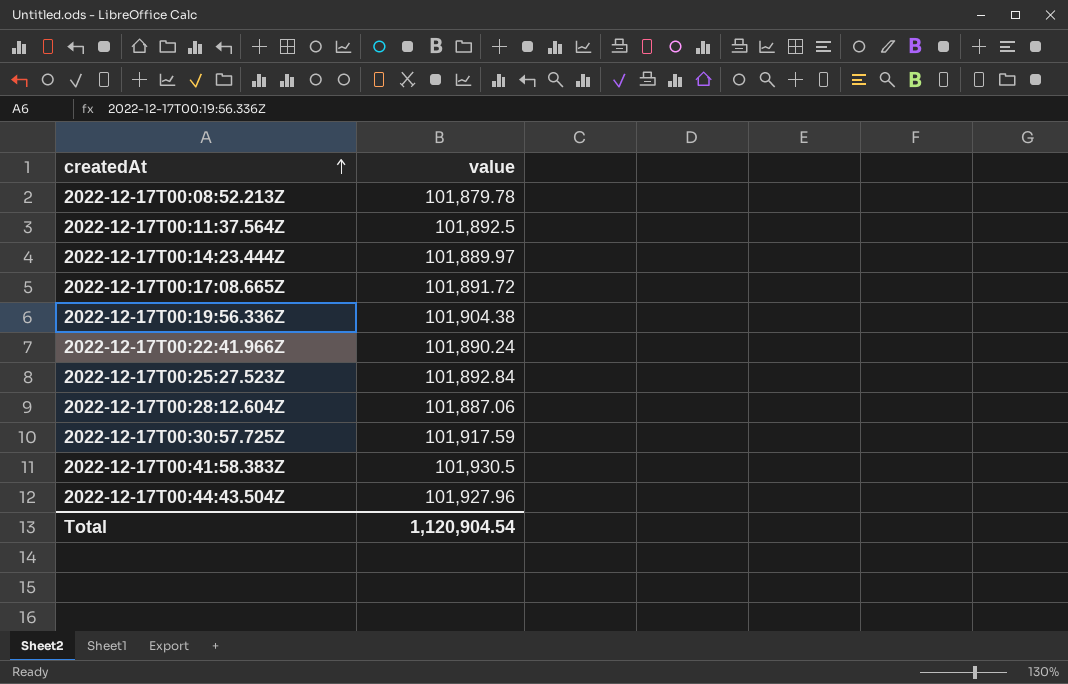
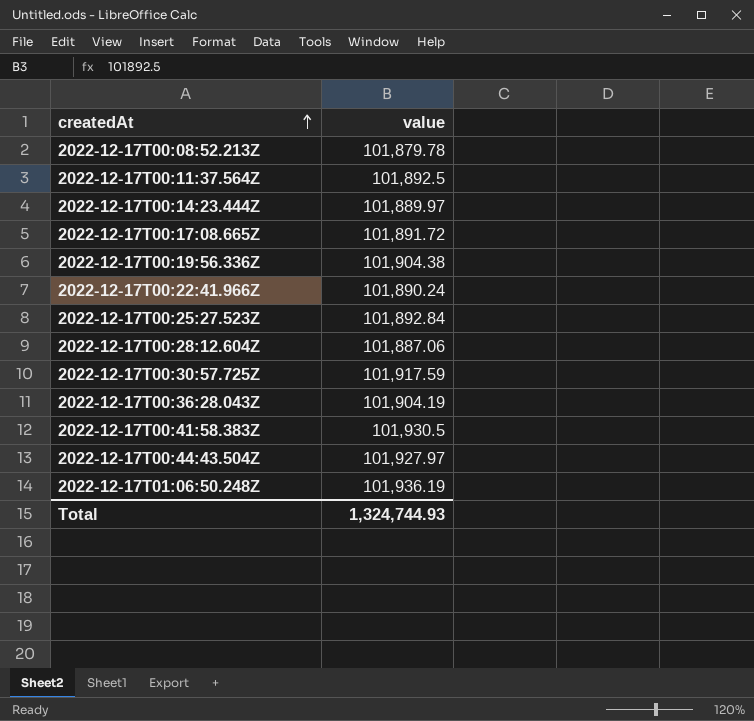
row 2022-12-17T00:36:28.043Z: none -> 101,904.19
2022-12-17T00:44:43.504Z | value: 101,927.96 -> 101,927.97
row 2022-12-17T01:06:50.248Z: none -> 101,936.19
Total | value: 1,120,904.54 -> 1,324,744.93

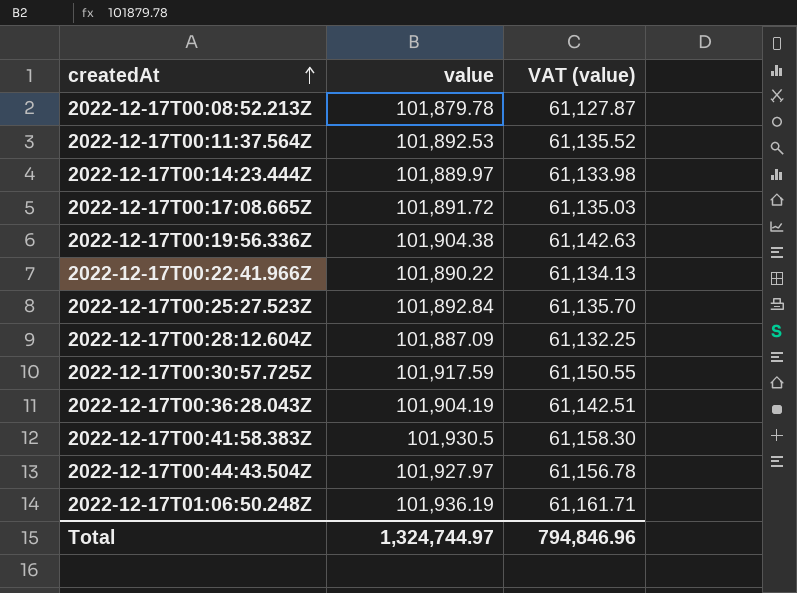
column VAT (value) | formula: none -> [value] * 0.6
2022-12-17T00:11:37.564Z | value: 101,892.5 -> 101,892.53
2022-12-17T00:22:41.966Z | value: 101,890.24 -> 101,890.22
2022-12-17T00:28:12.604Z | value: 101,887.06 -> 101,887.09
Total | value: 1,324,744.93 -> 1,324,744.97

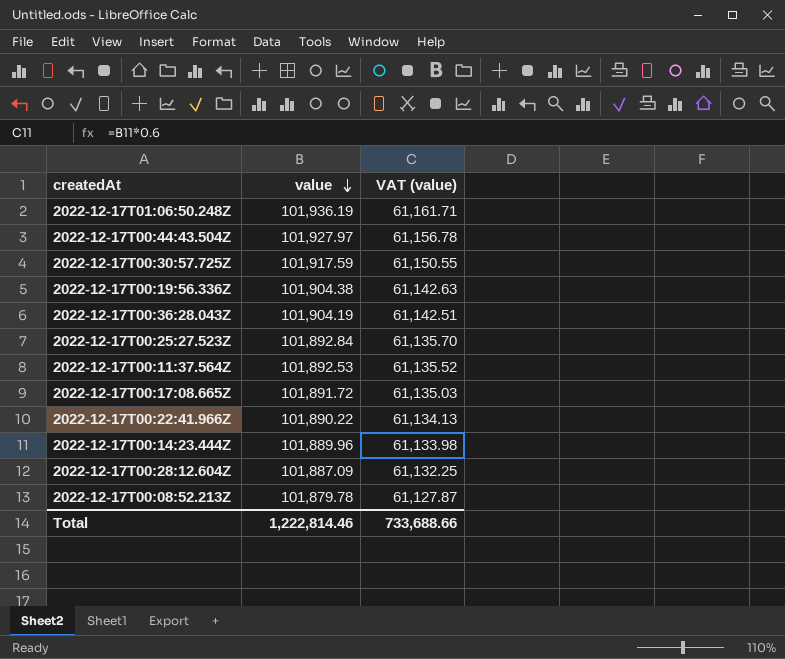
row order: createdAt ascending -> value descending
row 2022-12-17T00:41:58.383Z: 101,930.5 | 61,158.30 -> none
2022-12-17T00:14:23.444Z | value: 101,889.97 -> 101,889.96
Total | value: 1,324,744.97 -> 1,222,814.46
Total | VAT (value): 794,846.96 -> 733,688.66

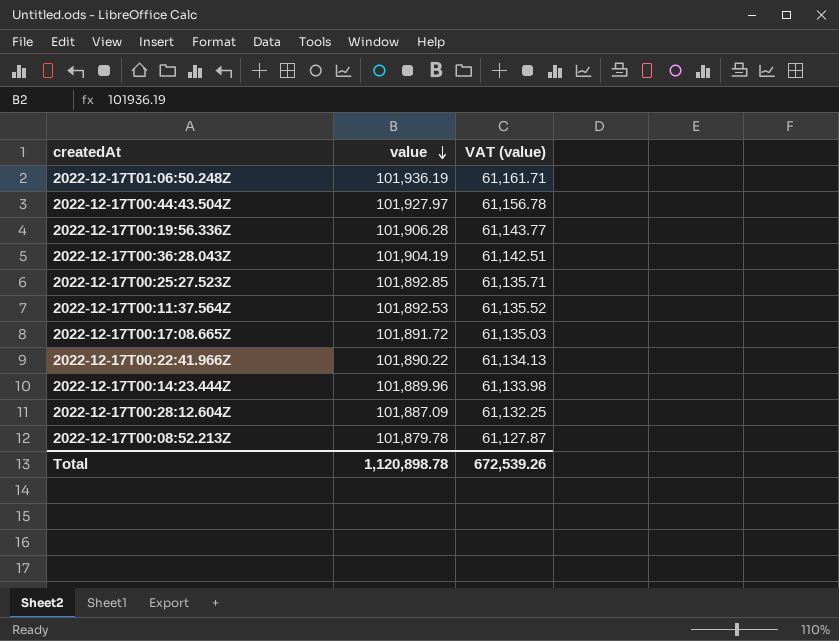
row 2022-12-17T00:30:57.725Z: 101,917.59 | 61,150.55 -> none
2022-12-17T00:19:56.336Z | value: 101,904.38 -> 101,906.28
2022-12-17T00:19:56.336Z | VAT (value): 61,142.63 -> 61,143.77
2022-12-17T00:25:27.523Z | value: 101,892.84 -> 101,892.85
2022-12-17T00:25:27.523Z | VAT (value): 61,135.70 -> 61,135.71
Total | value: 1,222,814.46 -> 1,120,898.78
Total | VAT (value): 733,688.66 -> 672,539.26

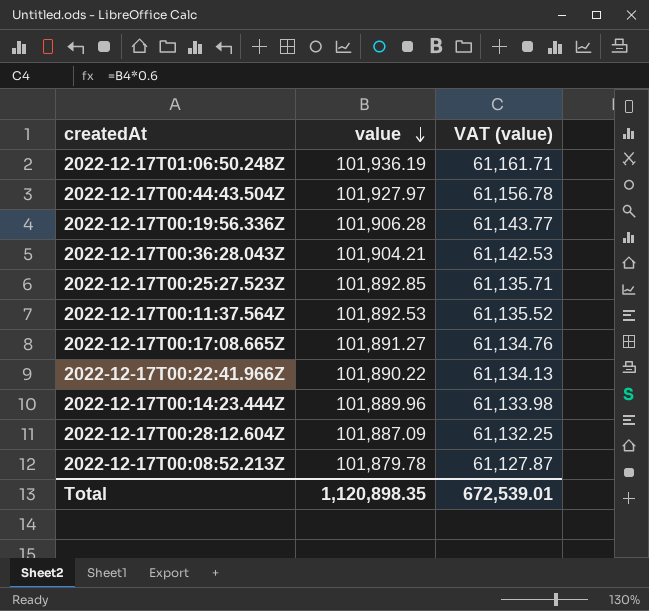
2022-12-17T00:36:28.043Z | value: 101,904.19 -> 101,904.21
2022-12-17T00:36:28.043Z | VAT (value): 61,142.51 -> 61,142.53
2022-12-17T00:17:08.665Z | value: 101,891.72 -> 101,891.27
2022-12-17T00:17:08.665Z | VAT (value): 61,135.03 -> 61,134.76
Total | value: 1,120,898.78 -> 1,120,898.35
Total | VAT (value): 672,539.26 -> 672,539.01

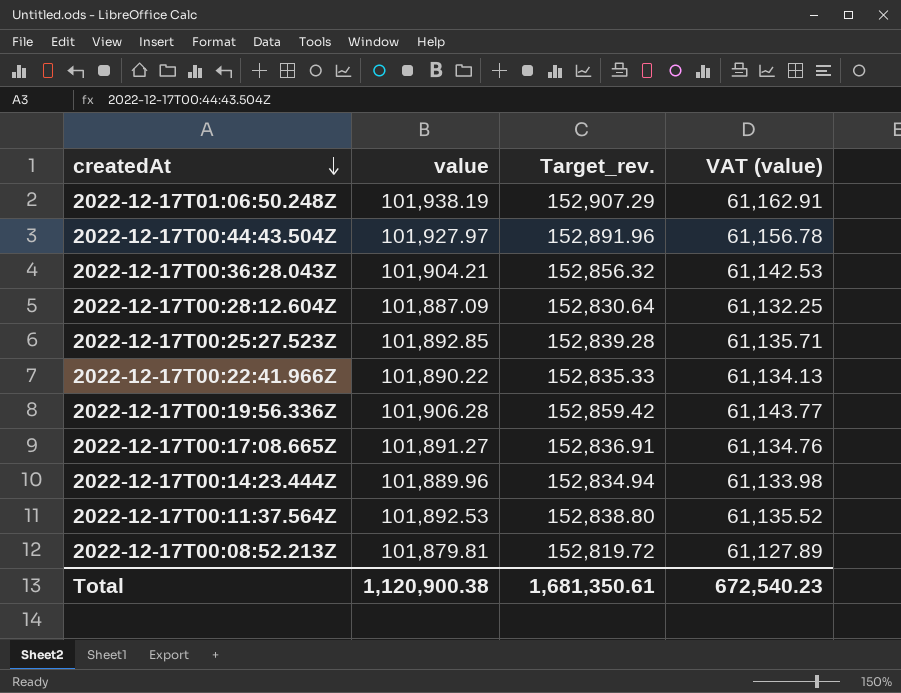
row order: value descending -> createdAt descending
column Target_rev. | formula: none -> [value] * 1.5
2022-12-17T01:06:50.248Z | value: 101,936.19 -> 101,938.19
2022-12-17T01:06:50.248Z | VAT (value): 61,161.71 -> 61,162.91
2022-12-17T00:08:52.213Z | value: 101,879.78 -> 101,879.81
2022-12-17T00:08:52.213Z | VAT (value): 61,127.87 -> 61,127.89
Total | value: 1,120,898.35 -> 1,120,900.38
Total | VAT (value): 672,539.01 -> 672,540.23

